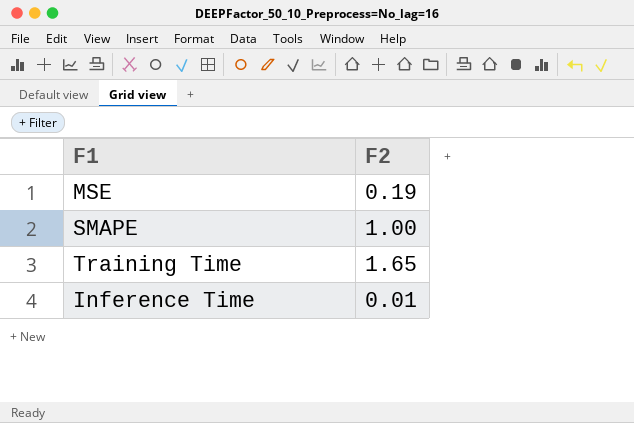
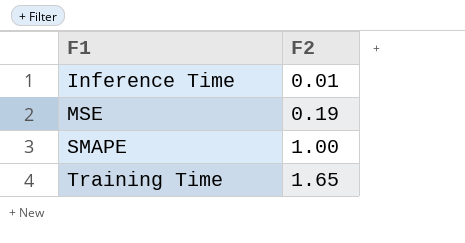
row order: none -> F1 ascending

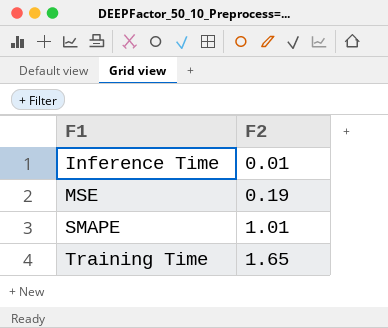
SMAPE | F2: 1.00 -> 1.01

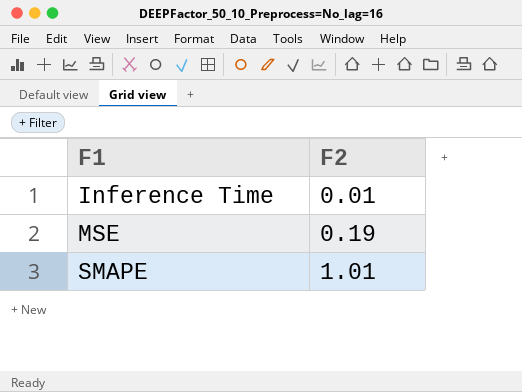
row Training Time: 1.65 -> none

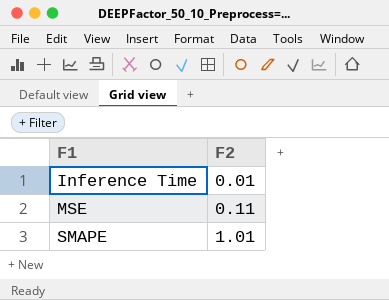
MSE | F2: 0.19 -> 0.11

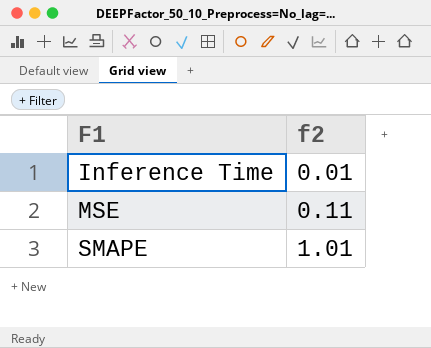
column name: F2 -> f2

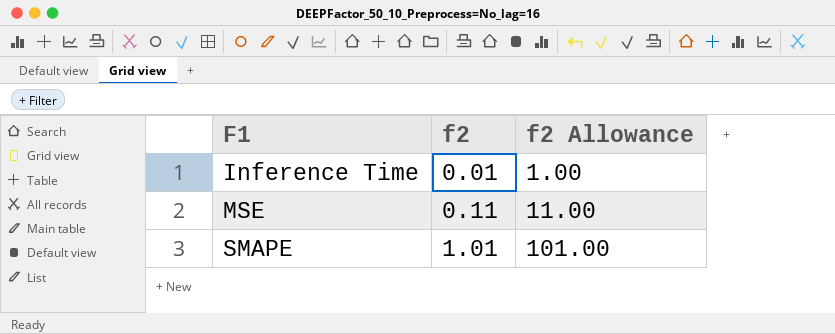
column f2 Allowance | formula: none -> [f2] * 100

